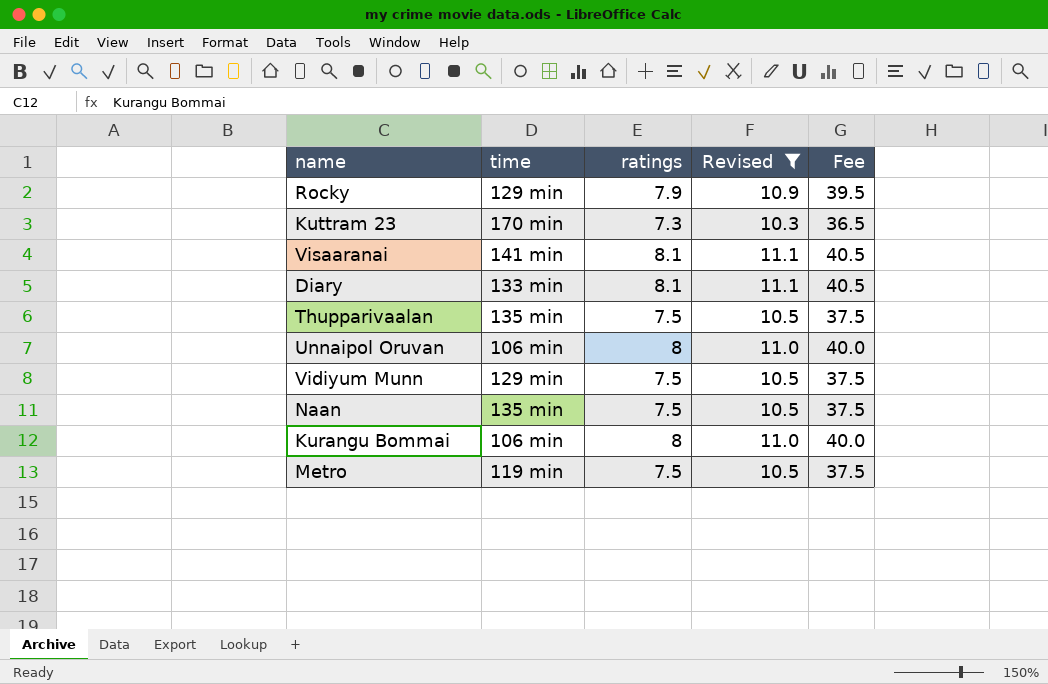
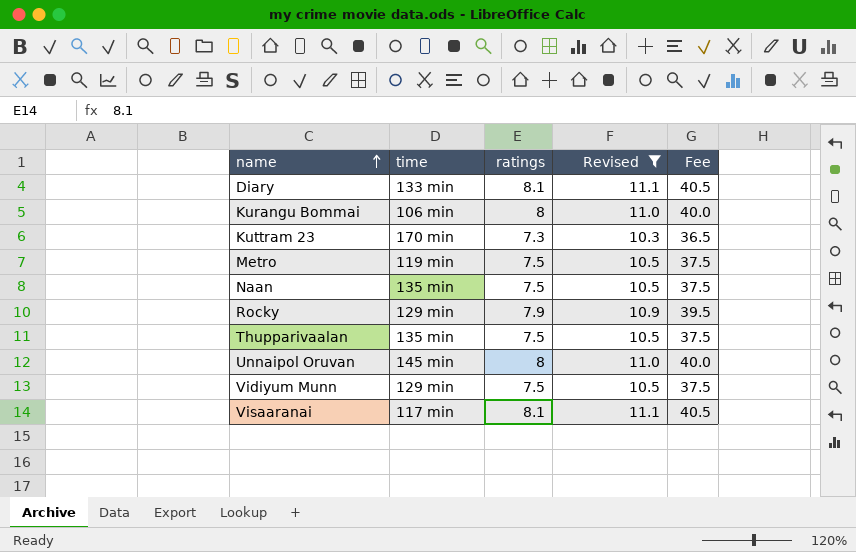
row order: none -> name ascending
Unnaipol Oruvan | time: 106 min -> 145 min
Visaaranai | time: 141 min -> 117 min

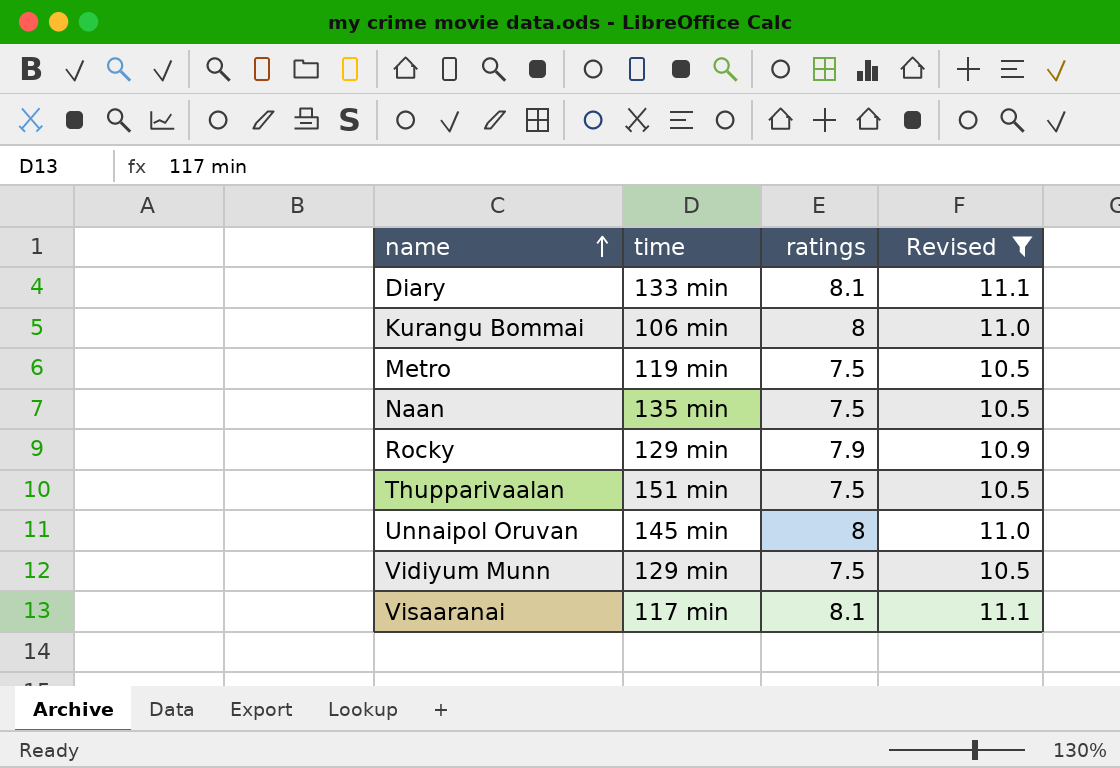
column Fee | formula: [ratings] * 5 -> none
row Kuttram 23: 170 min | 7.3 | 10.3 | 36.5 -> none
Thupparivaalan | time: 135 min -> 151 min

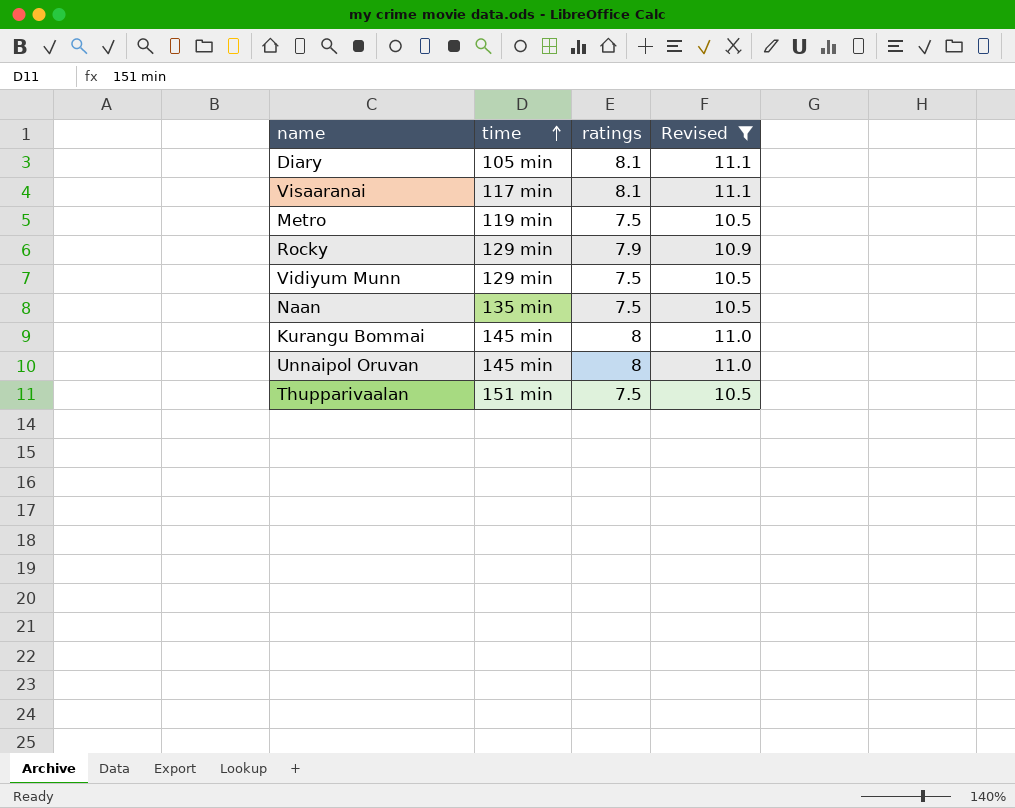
row order: name ascending -> time ascending
Diary | time: 133 min -> 105 min
Kurangu Bommai | time: 106 min -> 145 min

